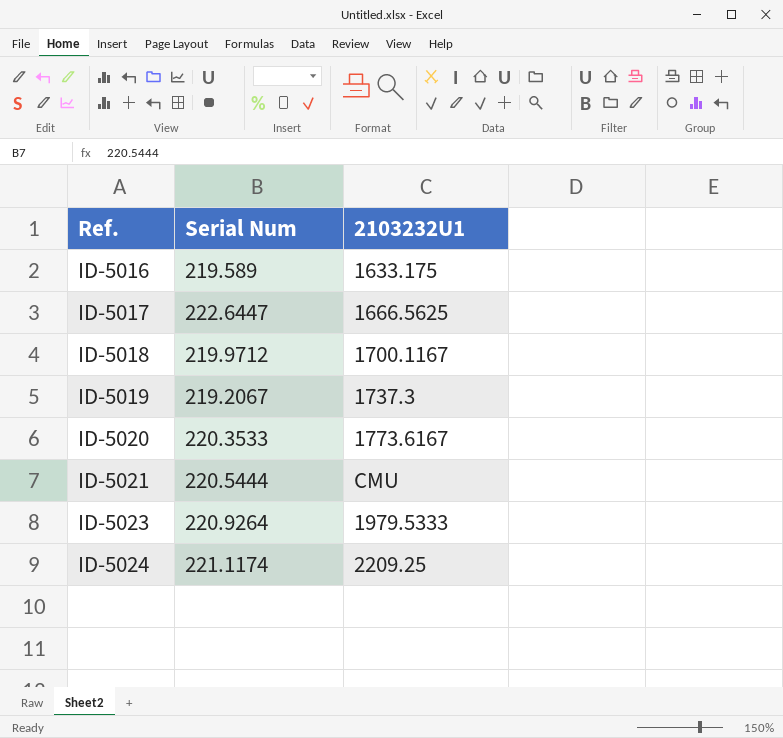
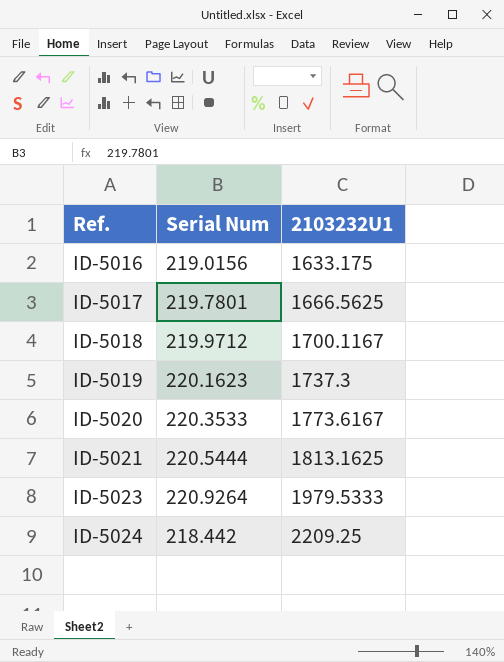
ID-5016 | Serial Num: 219.589 -> 219.0156
ID-5017 | Serial Num: 222.6447 -> 219.7801
ID-5019 | Serial Num: 219.2067 -> 220.1623
ID-5021 | 2103232U1: CMU -> 1813.1625
ID-5024 | Serial Num: 221.1174 -> 218.442

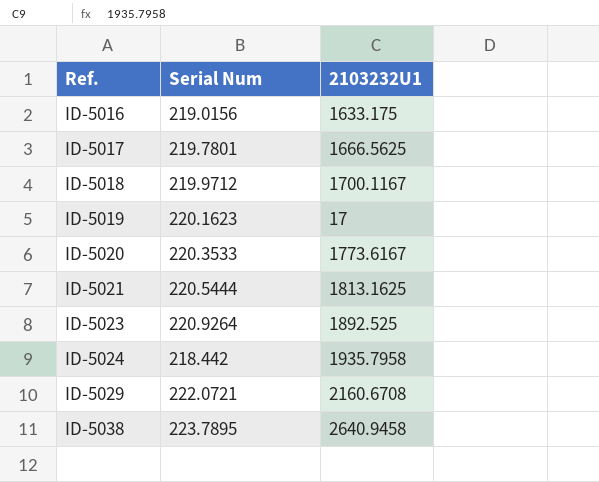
ID-5019 | 2103232U1: 1737.3 -> 17
ID-5023 | 2103232U1: 1979.5333 -> 1892.525
ID-5024 | 2103232U1: 2209.25 -> 1935.7958
row ID-5029: none -> 222.0721 | 2160.6708
row ID-5038: none -> 223.7895 | 2640.9458

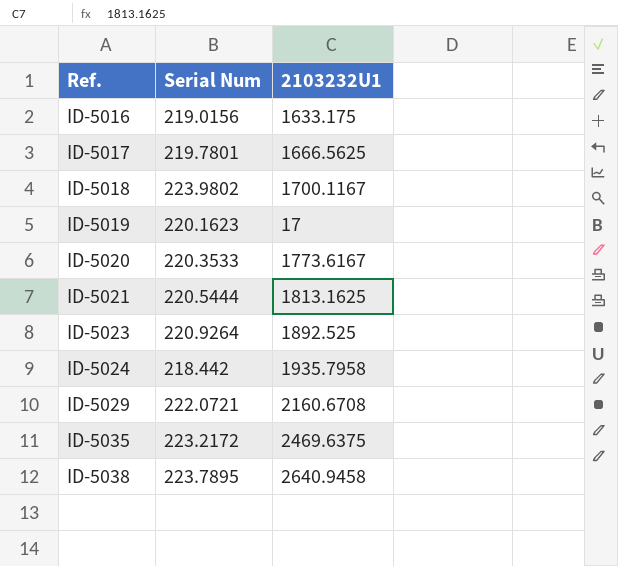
ID-5018 | Serial Num: 219.9712 -> 223.9802
row ID-5035: none -> 223.2172 | 2469.6375

